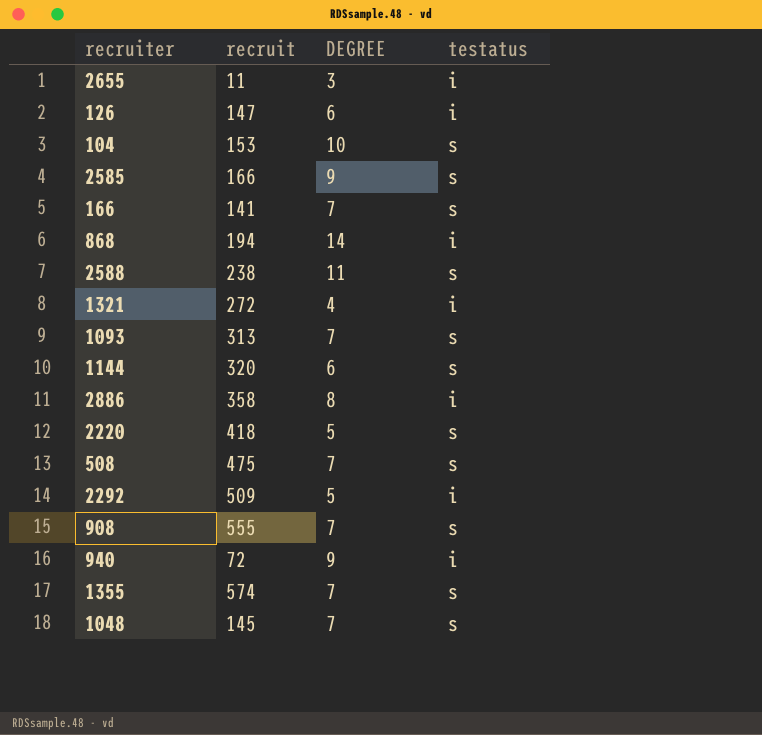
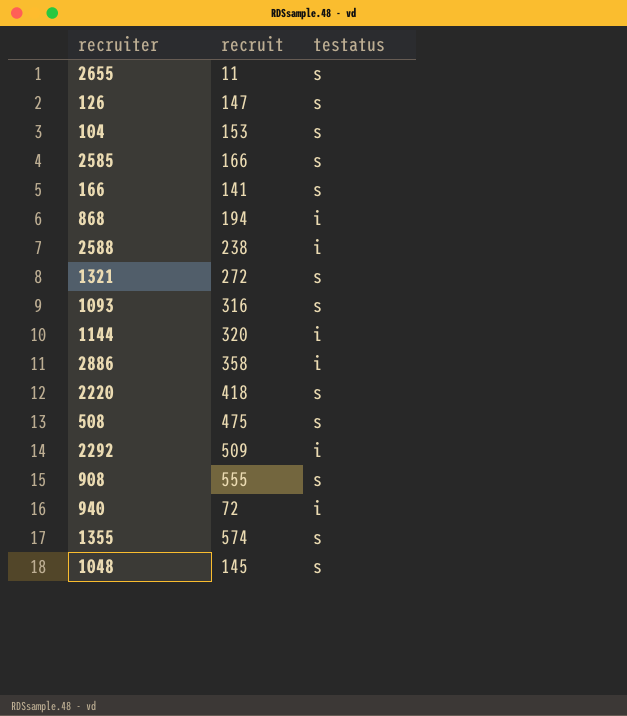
column DEGREE | position: 3 -> none
2655 | testatus: i -> s
126 | testatus: i -> s
2588 | testatus: s -> i
1321 | testatus: i -> s
1093 | recruit: 313 -> 316
1144 | testatus: s -> i

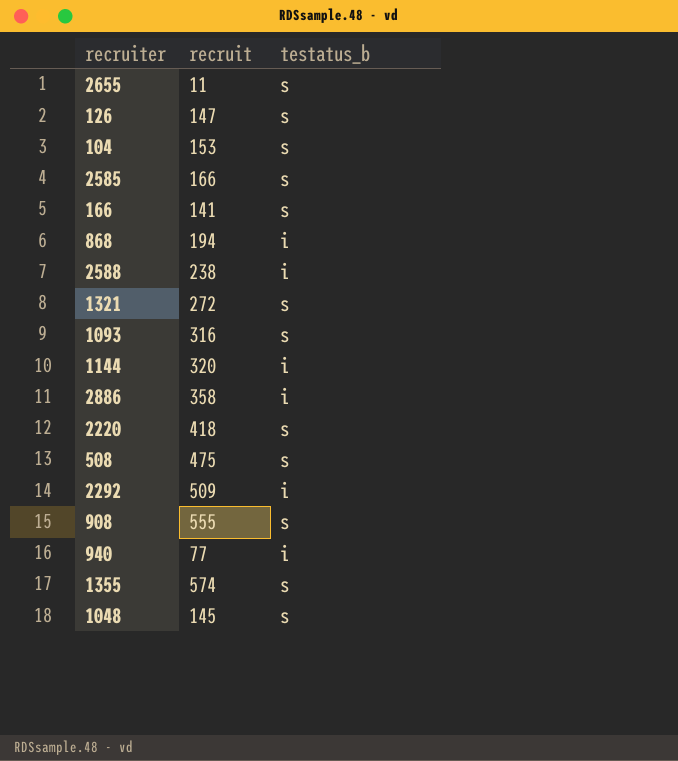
column name: testatus -> testatus_b
940 | recruit: 72 -> 77

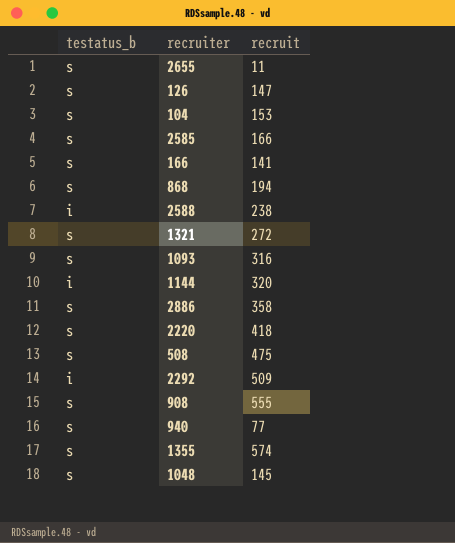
column testatus_b | position: 3 -> 1
868 | testatus_b: i -> s
2886 | testatus_b: i -> s
940 | testatus_b: i -> s

